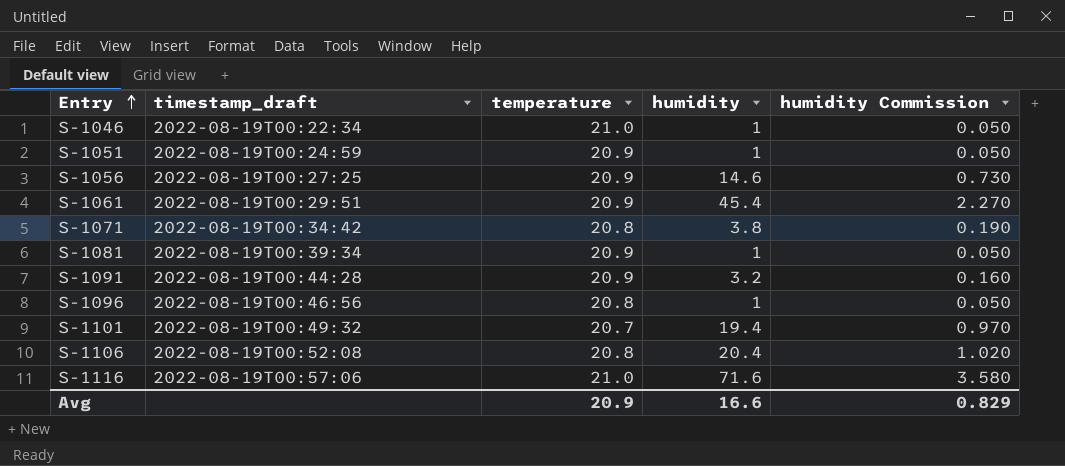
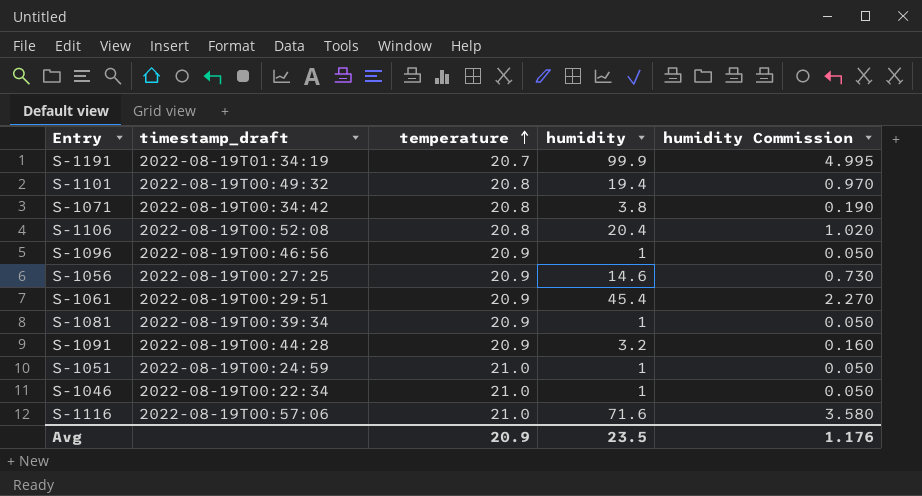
row order: Entry ascending -> temperature ascending
row S-1191: none -> 2022-08-19T01:34:19 | 20.7 | 99.9 | 4.995
S-1101 | temperature: 20.7 -> 20.8
S-1096 | temperature: 20.8 -> 20.9
S-1051 | temperature: 20.9 -> 21.0
Avg | humidity: 16.6 -> 23.5
Avg | humidity Commission: 0.829 -> 1.176

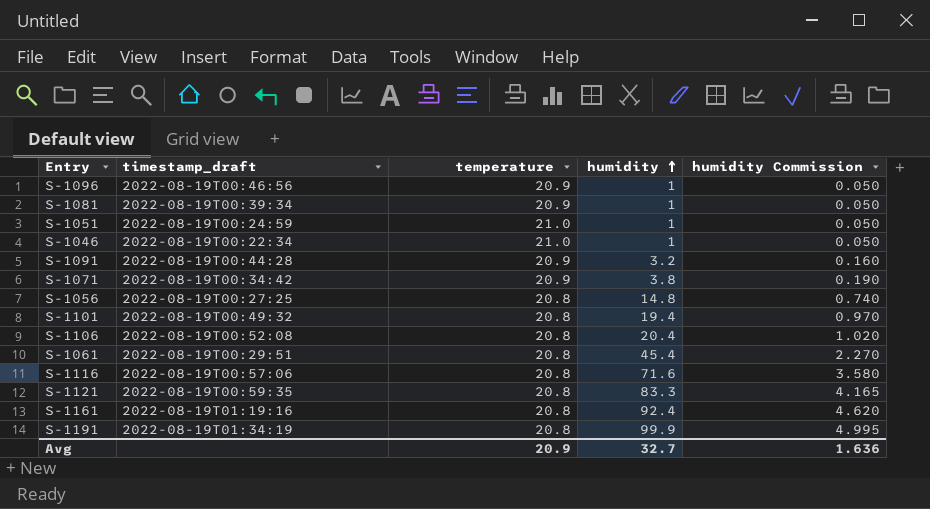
row order: temperature ascending -> humidity ascending
S-1071 | temperature: 20.8 -> 20.9
S-1056 | temperature: 20.9 -> 20.8
S-1056 | humidity: 14.6 -> 14.8
S-1056 | humidity Commission: 0.730 -> 0.740
S-1061 | temperature: 20.9 -> 20.8
S-1116 | temperature: 21.0 -> 20.8
row S-1121: none -> 2022-08-19T00:59:35 | 20.8 | 83.3 | 4.165
row S-1161: none -> 2022-08-19T01:19:16 | 20.8 | 92.4 | 4.620
S-1191 | temperature: 20.7 -> 20.8
Avg | humidity: 23.5 -> 32.7
Avg | humidity Commission: 1.176 -> 1.636

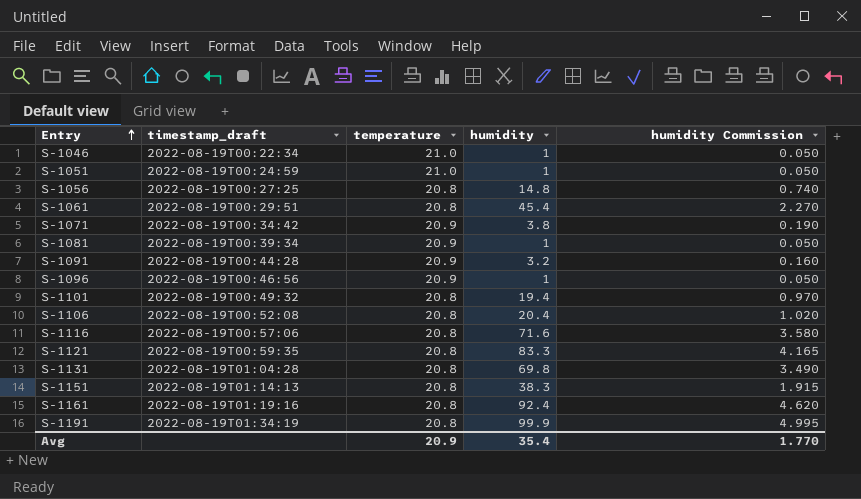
row order: humidity ascending -> Entry ascending
row S-1131: none -> 2022-08-19T01:04:28 | 20.8 | 69.8 | 3.490
row S-1151: none -> 2022-08-19T01:14:13 | 20.8 | 38.3 | 1.915
Avg | humidity: 32.7 -> 35.4
Avg | humidity Commission: 1.636 -> 1.770

